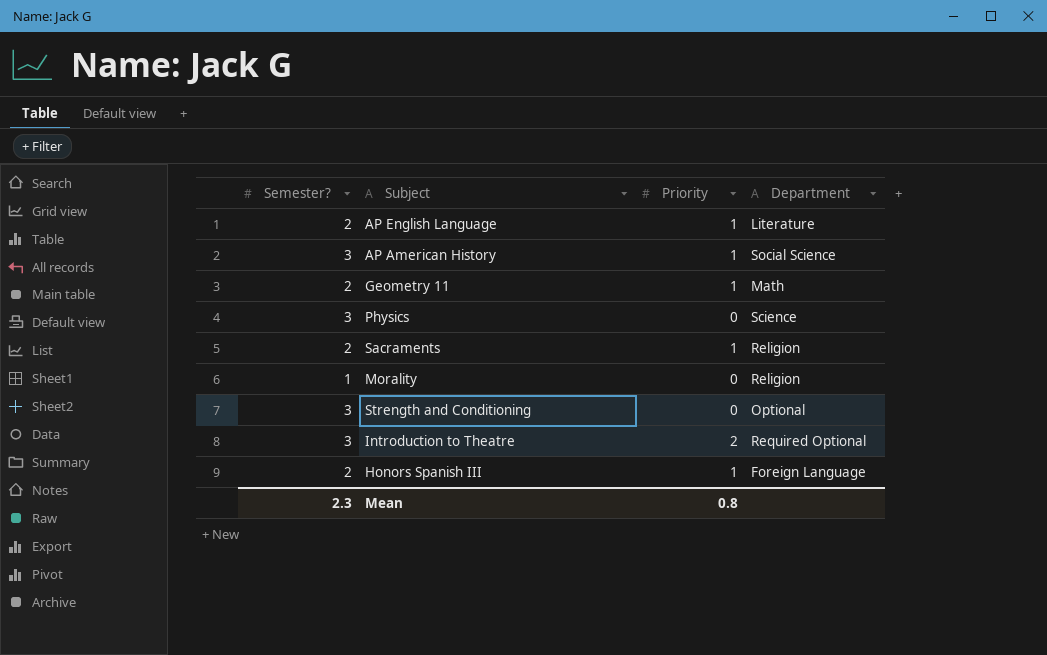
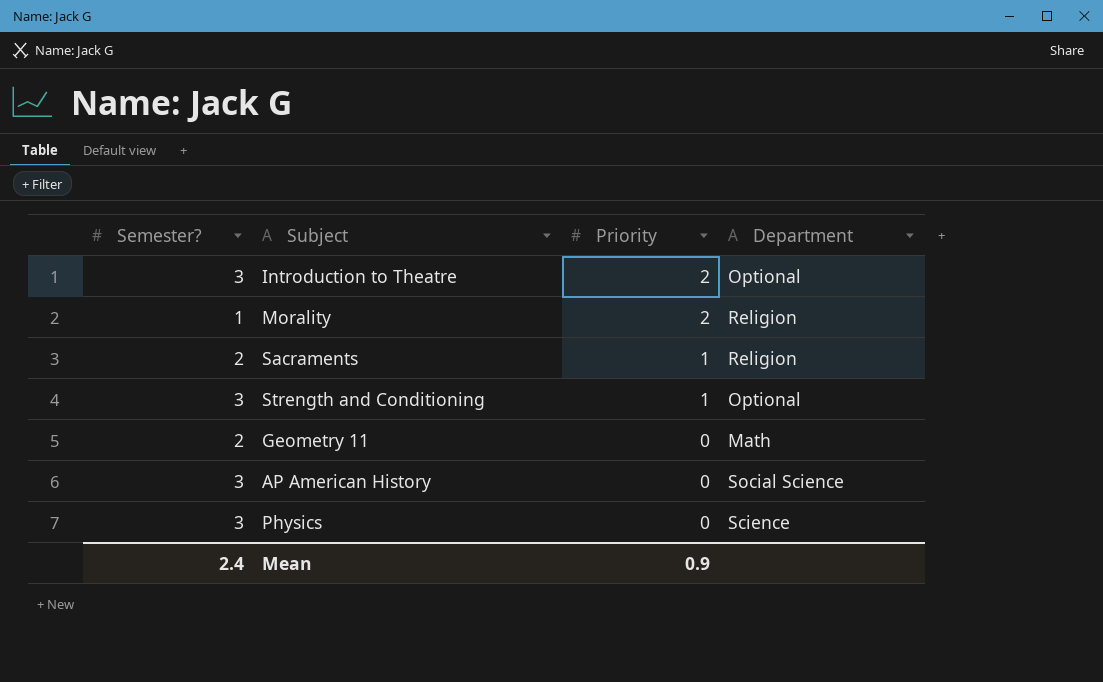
row order: none -> Priority descending
row AP English Language: 2 | 1 | Literature -> none
row Honors Spanish III: 2 | 1 | Foreign Language -> none
Introduction to Theatre | Department: Required Optional -> Optional
Morality | Priority: 0 -> 2
Strength and Conditioning | Priority: 0 -> 1
Geometry 11 | Priority: 1 -> 0
AP American History | Priority: 1 -> 0
Mean | Semester?: 2.3 -> 2.4
Mean | Priority: 0.8 -> 0.9

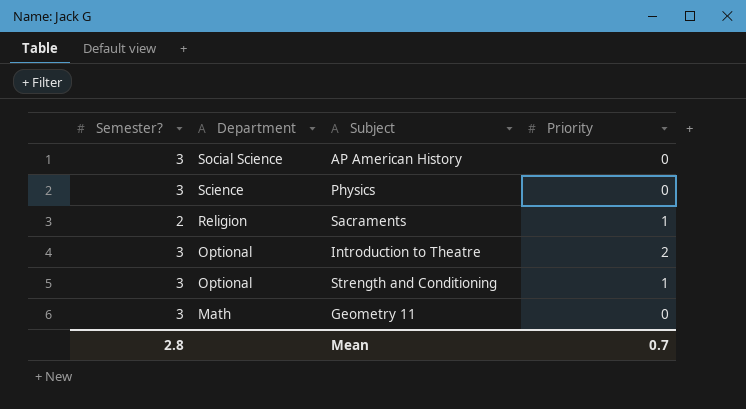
row order: Priority descending -> Department descending
column Department | position: 4 -> 2
row Morality: 1 | 2 | Religion -> none
Geometry 11 | Semester?: 2 -> 3
Mean | Semester?: 2.4 -> 2.8
Mean | Priority: 0.9 -> 0.7

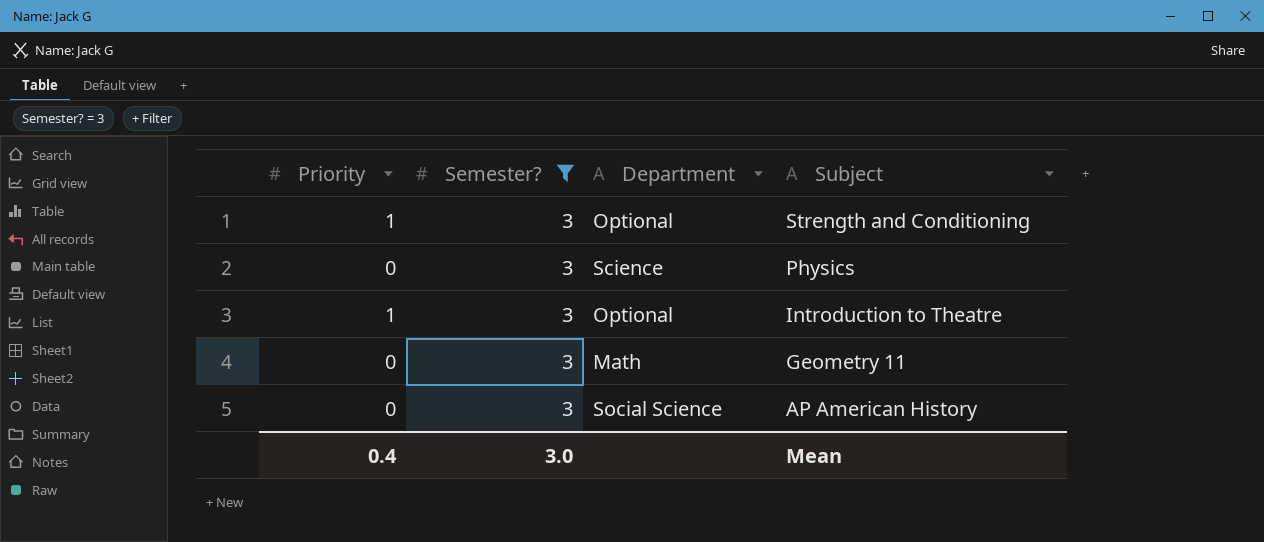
filter: none -> Semester? = 3
row order: Department descending -> Subject descending
column Priority | position: 4 -> 1
Introduction to Theatre | Priority: 2 -> 1
Mean | Priority: 0.7 -> 0.4
Mean | Semester?: 2.8 -> 3.0

